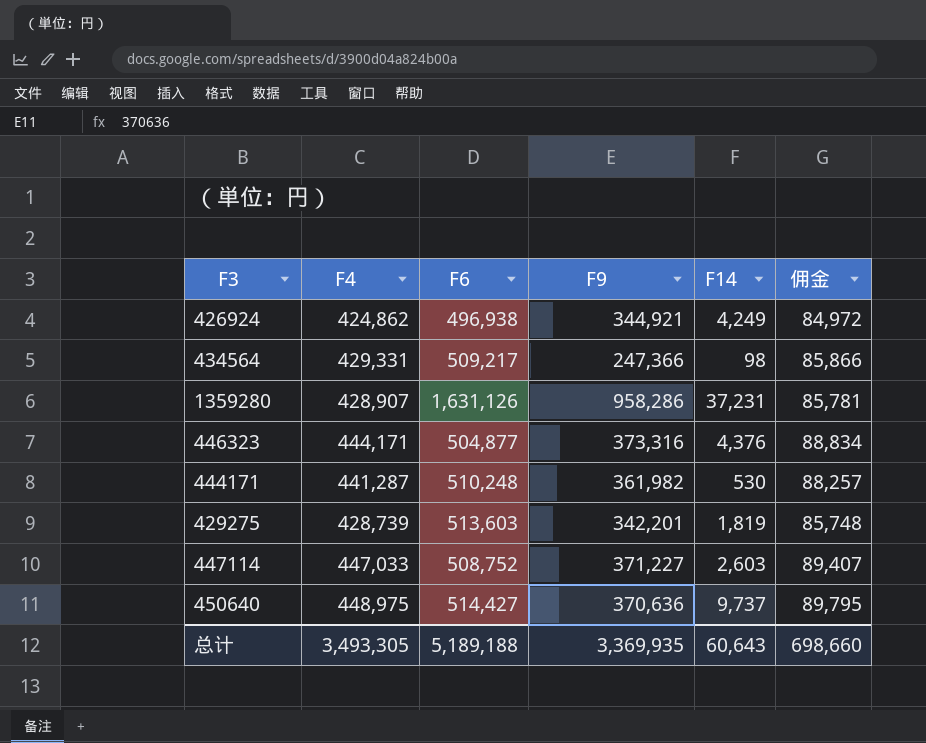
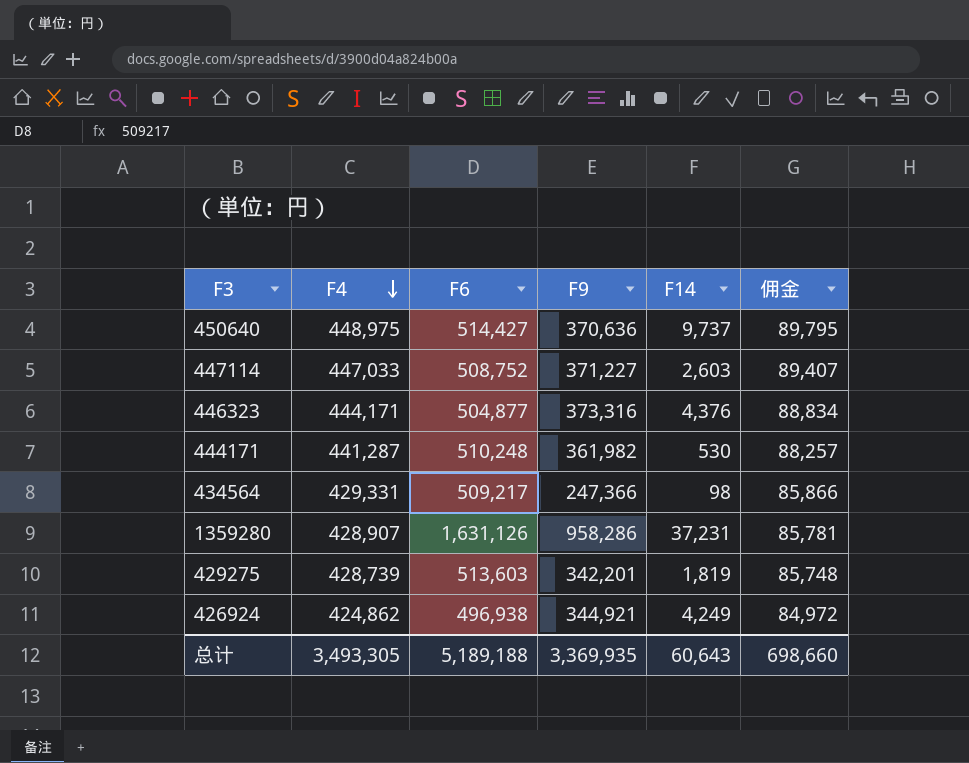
row order: none -> F4 descending

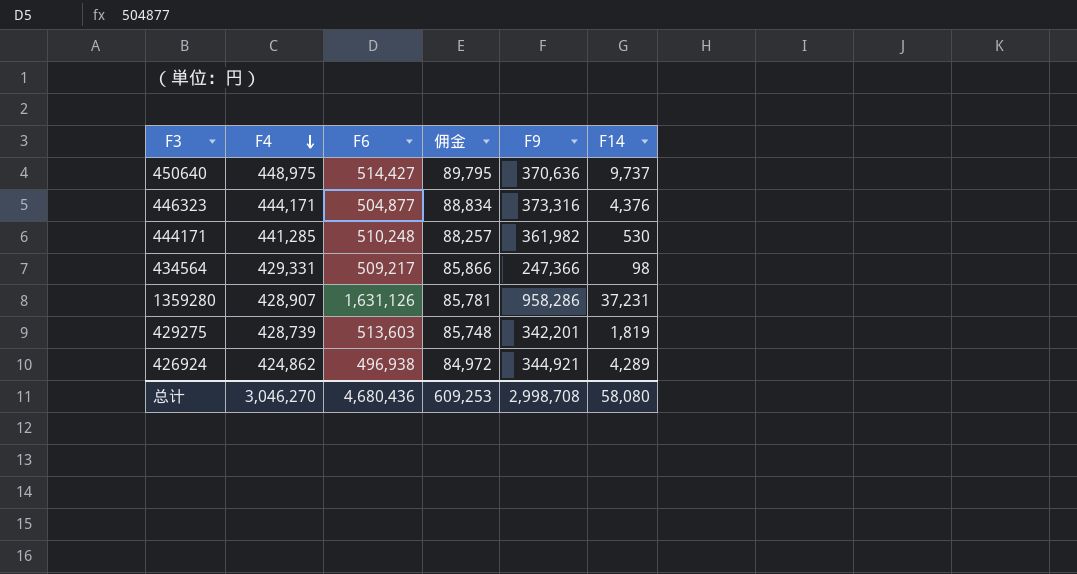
column 佣金 | position: 6 -> 4
row 447114: 447,033 | 508,752 | 371,227 | 2,603 | 89,407 -> none
444171 | F4: 441,287 -> 441,285
426924 | F14: 4,249 -> 4,289
总计 | F4: 3,493,305 -> 3,046,270
总计 | F6: 5,189,188 -> 4,680,436
总计 | 佣金: 698,660 -> 609,253
总计 | F9: 3,369,935 -> 2,998,708
总计 | F14: 60,643 -> 58,080

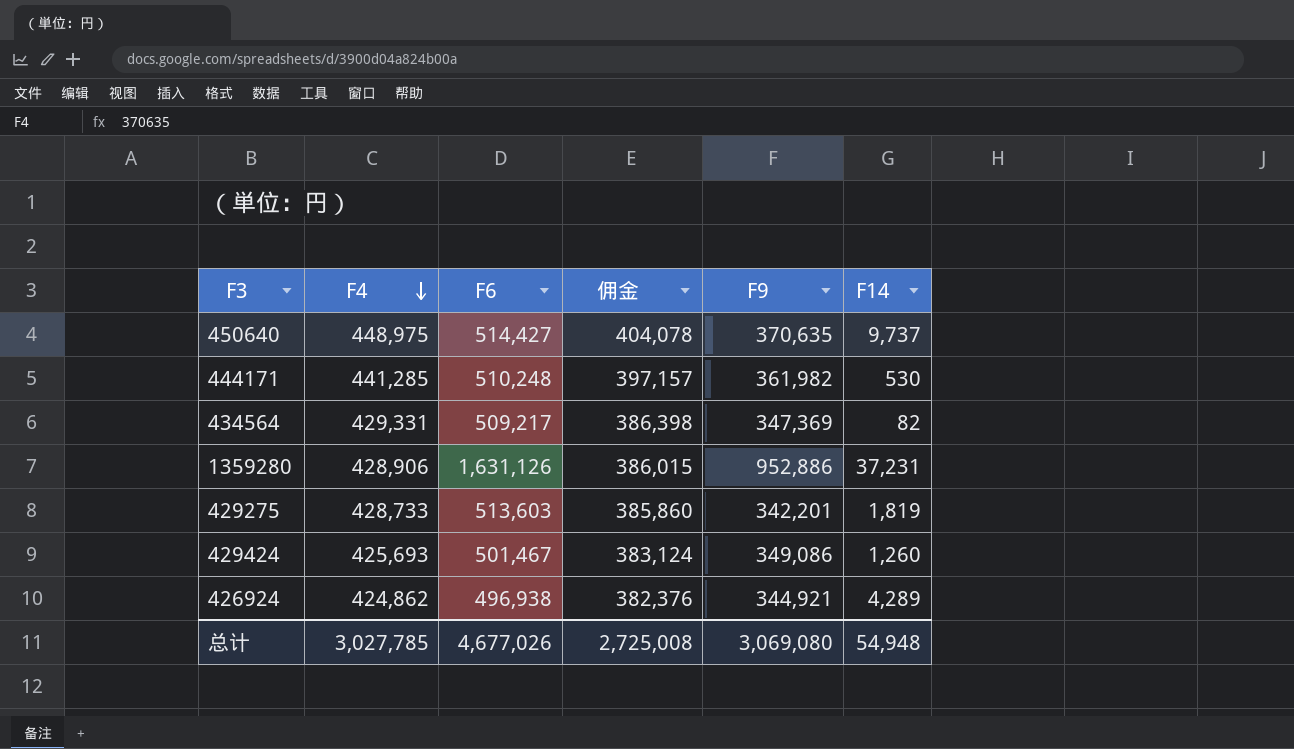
column 佣金 | formula: [F4] * 0.2 -> [F4] * 0.9
row 446323: 444,171 | 504,877 | 88,834 | 373,316 | 4,376 -> none
450640 | F9: 370,636 -> 370,635
434564 | F9: 247,366 -> 347,369
434564 | F14: 98 -> 82
1359280 | F4: 428,907 -> 428,906
1359280 | F9: 958,286 -> 952,886
429275 | F4: 428,739 -> 428,733
row 429424: none -> 425,693 | 501,467 | 383,124 | 349,086 | 1,260
总计 | F4: 3,046,270 -> 3,027,785
总计 | F6: 4,680,436 -> 4,677,026
总计 | 佣金: 609,253 -> 2,725,008
总计 | F9: 2,998,708 -> 3,069,080
总计 | F14: 58,080 -> 54,948

